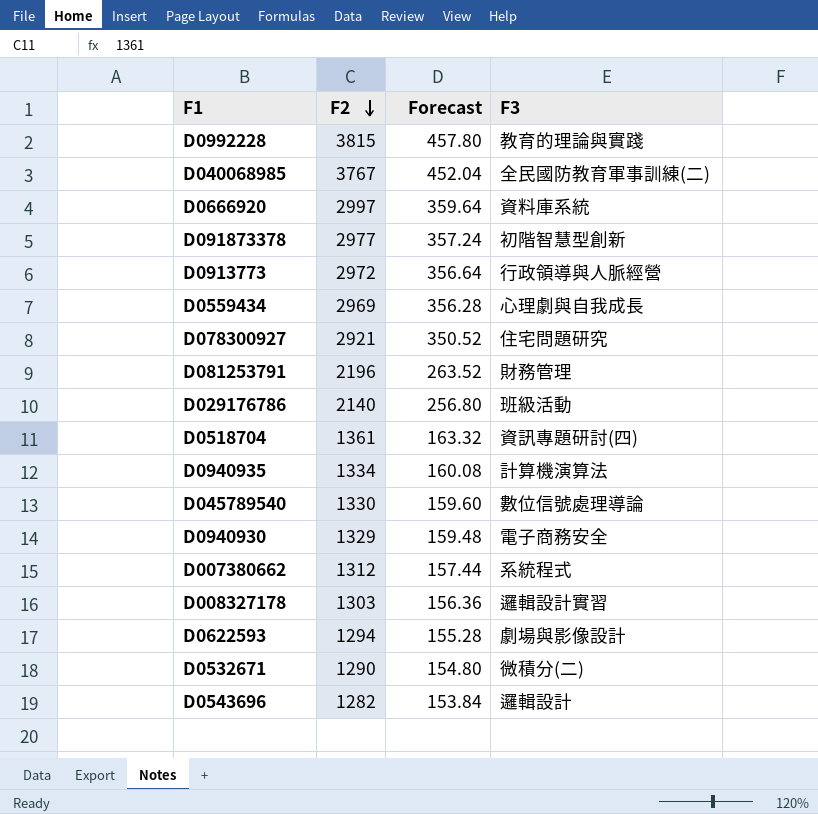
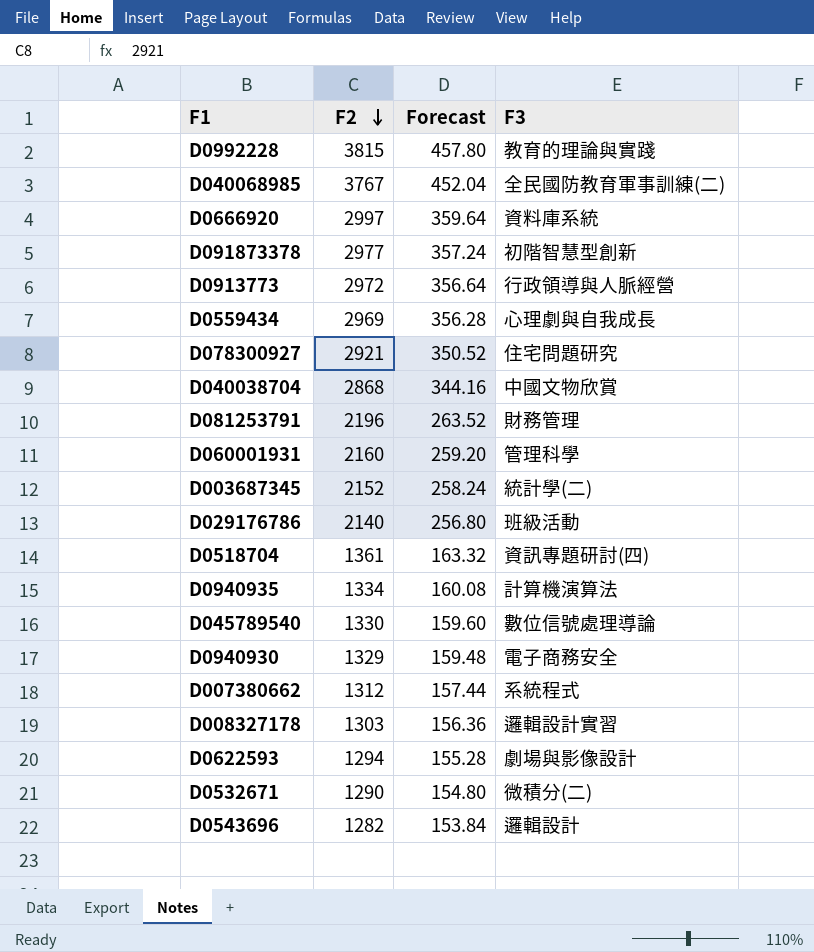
row D040038704: none -> 2868 | 344.16 | 中國文物欣賞
row D060001931: none -> 2160 | 259.20 | 管理科學
row D003687345: none -> 2152 | 258.24 | 統計學(二)

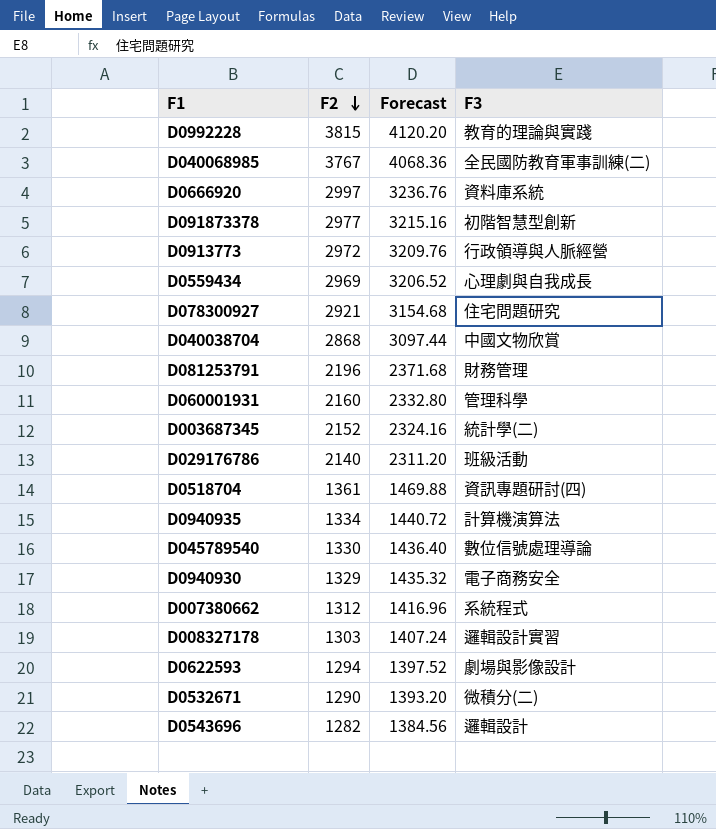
column Forecast | formula: [F2] * 0.12 -> [F2] * 1.08

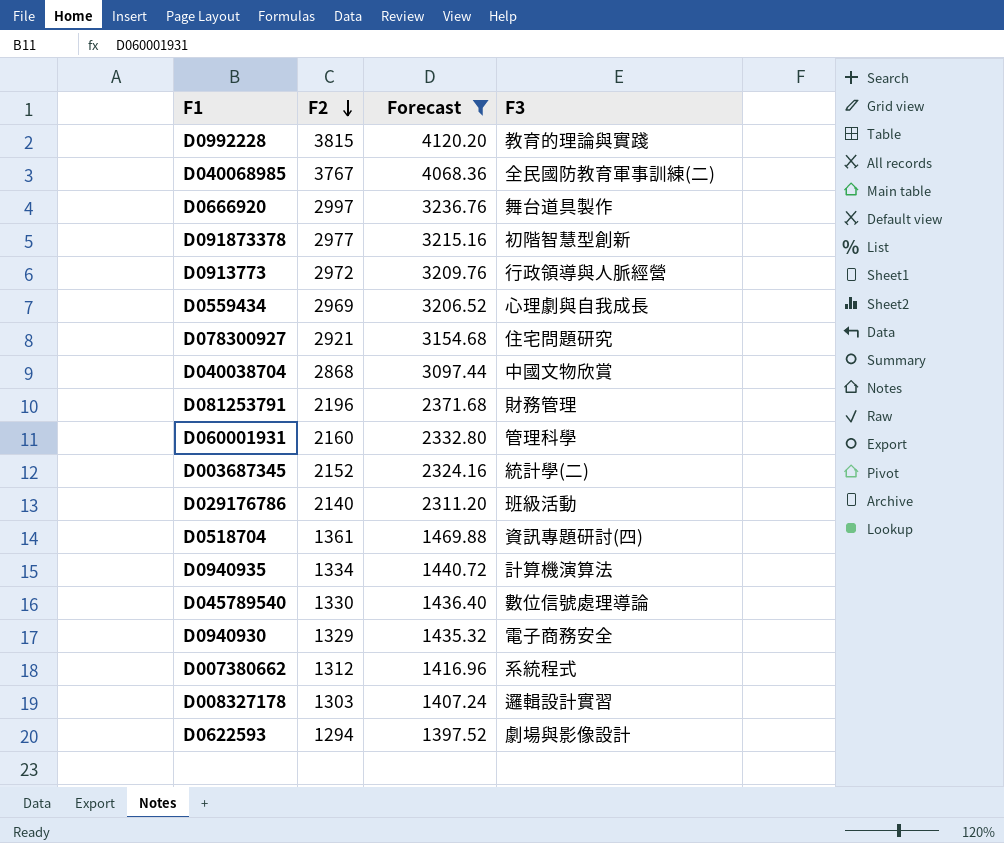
filter: none -> Forecast >= 1397.52
D0666920 | F3: 資料庫系統 -> 舞台道具製作

